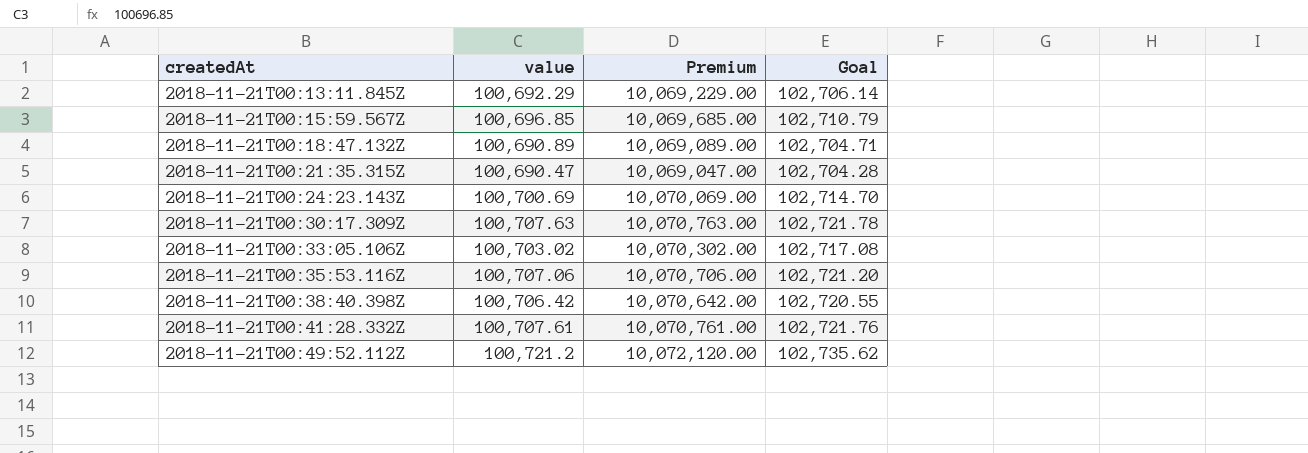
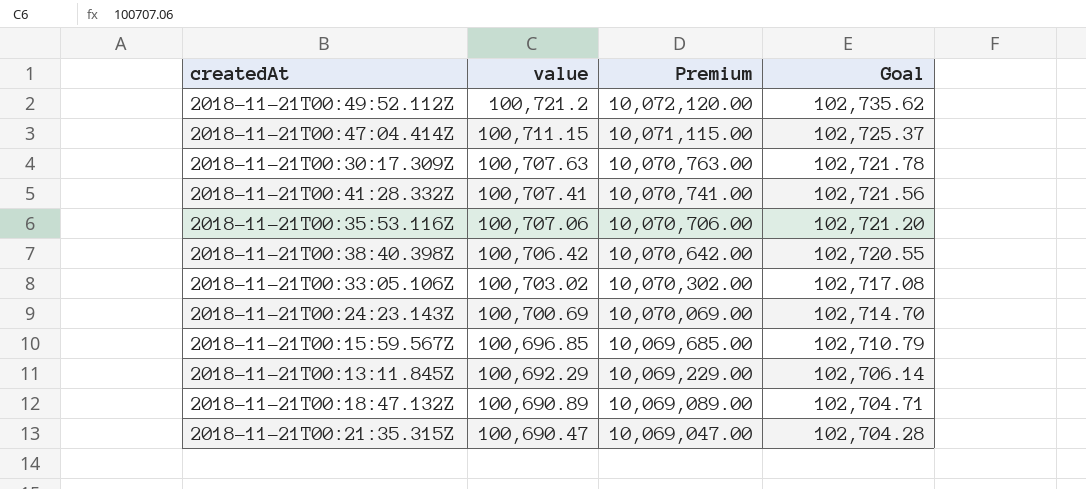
row order: createdAt ascending -> value descending
row 2018-11-21T00:47:04.414Z: none -> 100,711.15 | 10,071,115.00 | 102,725.37
2018-11-21T00:41:28.332Z | value: 100,707.61 -> 100,707.41
2018-11-21T00:41:28.332Z | Premium: 10,070,761.00 -> 10,070,741.00
2018-11-21T00:41:28.332Z | Goal: 102,721.76 -> 102,721.56

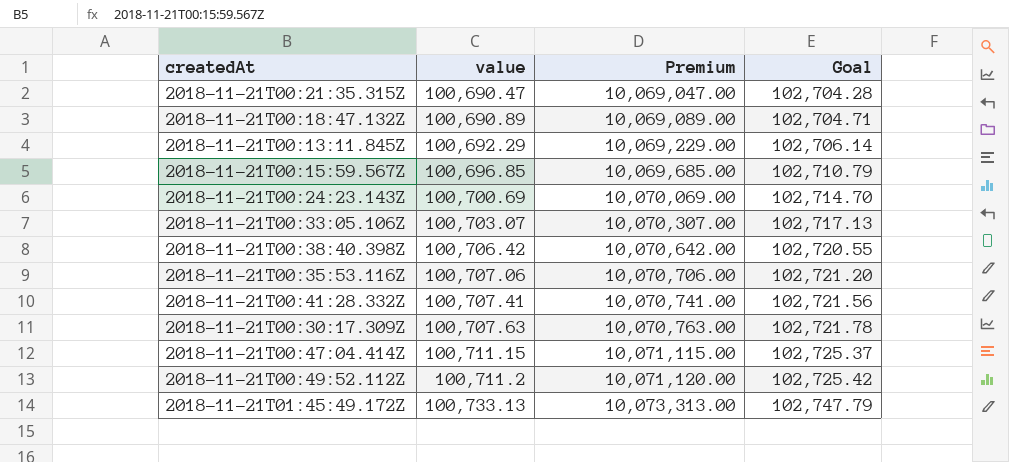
row order: value descending -> value ascending
2018-11-21T00:33:05.106Z | value: 100,703.02 -> 100,703.07
2018-11-21T00:33:05.106Z | Premium: 10,070,302.00 -> 10,070,307.00
2018-11-21T00:33:05.106Z | Goal: 102,717.08 -> 102,717.13
2018-11-21T00:49:52.112Z | value: 100,721.2 -> 100,711.2
2018-11-21T00:49:52.112Z | Premium: 10,072,120.00 -> 10,071,120.00
2018-11-21T00:49:52.112Z | Goal: 102,735.62 -> 102,725.42
row 2018-11-21T01:45:49.172Z: none -> 100,733.13 | 10,073,313.00 | 102,747.79

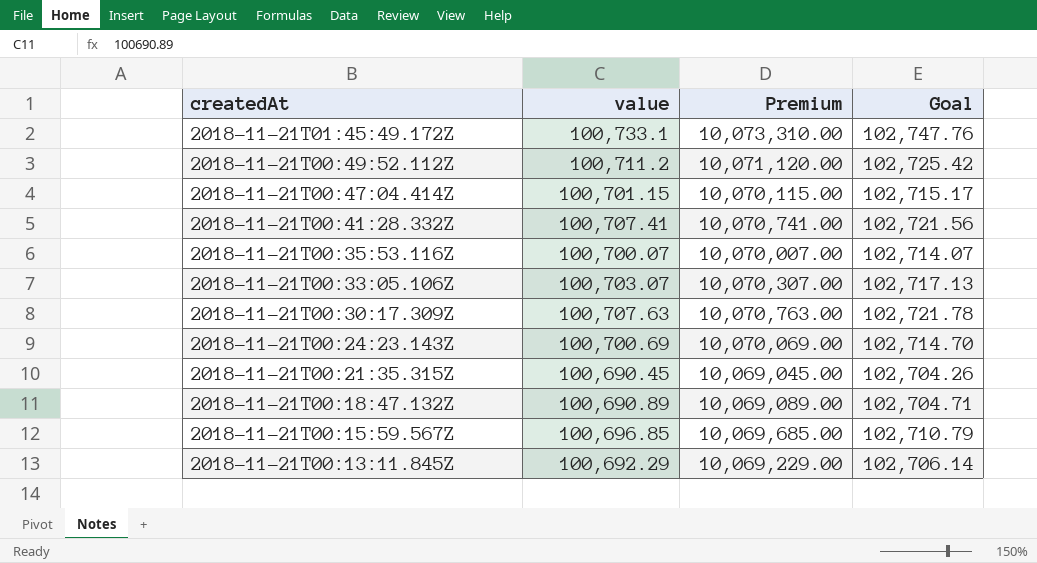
row order: value ascending -> createdAt descending
row 2018-11-21T00:38:40.398Z: 100,706.42 | 10,070,642.00 | 102,720.55 -> none
2018-11-21T01:45:49.172Z | value: 100,733.13 -> 100,733.1
2018-11-21T01:45:49.172Z | Premium: 10,073,313.00 -> 10,073,310.00
2018-11-21T01:45:49.172Z | Goal: 102,747.79 -> 102,747.76
2018-11-21T00:47:04.414Z | value: 100,711.15 -> 100,701.15
2018-11-21T00:47:04.414Z | Premium: 10,071,115.00 -> 10,070,115.00
2018-11-21T00:47:04.414Z | Goal: 102,725.37 -> 102,715.17
2018-11-21T00:35:53.116Z | value: 100,707.06 -> 100,700.07
2018-11-21T00:35:53.116Z | Premium: 10,070,706.00 -> 10,070,007.00
2018-11-21T00:35:53.116Z | Goal: 102,721.20 -> 102,714.07
2018-11-21T00:21:35.315Z | value: 100,690.47 -> 100,690.45
2018-11-21T00:21:35.315Z | Premium: 10,069,047.00 -> 10,069,045.00
2018-11-21T00:21:35.315Z | Goal: 102,704.28 -> 102,704.26

